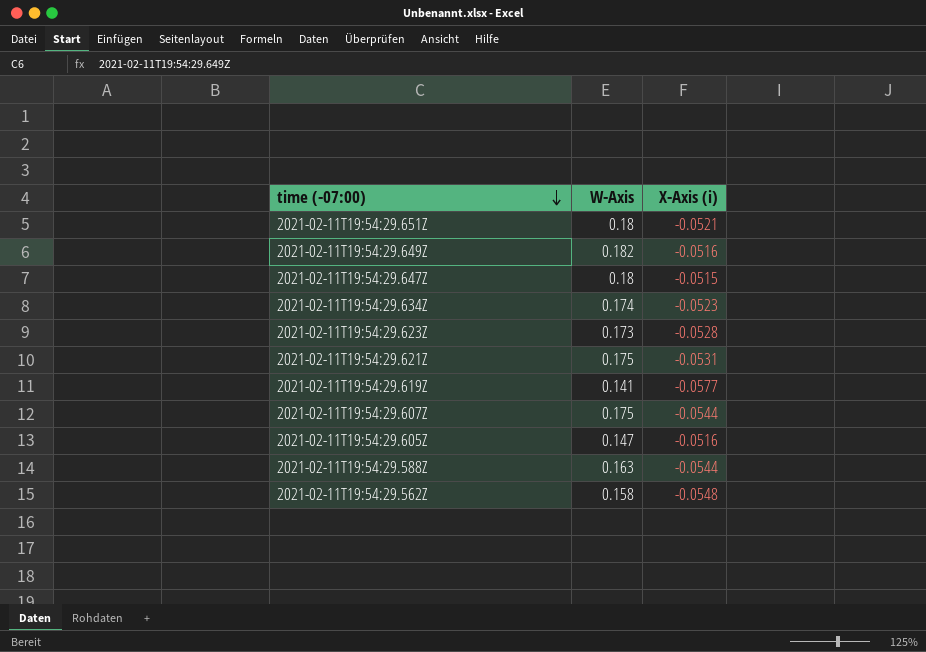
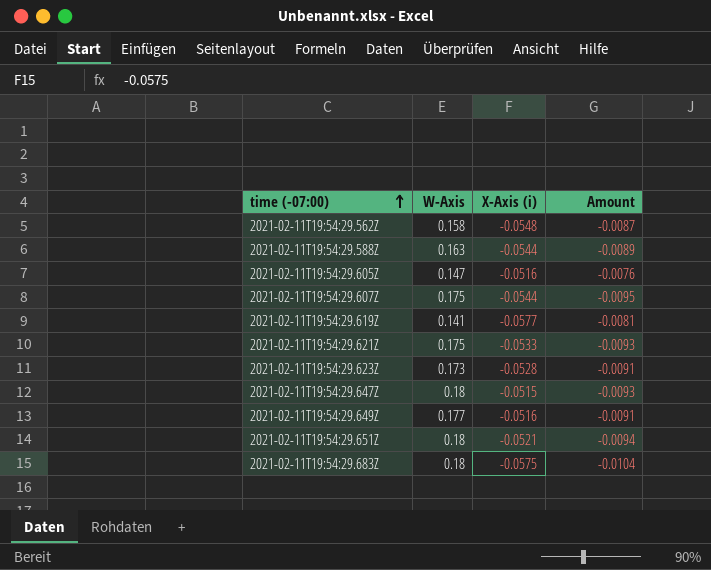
row order: time (-07:00) descending -> time (-07:00) ascending
column Amount | formula: none -> [W-Axis] * [X-Axis (i)]
row 2021-02-11T19:54:29.634Z: 0.174 | -0.0523 -> none
2021-02-11T19:54:29.621Z | X-Axis (i): -0.0531 -> -0.0533
2021-02-11T19:54:29.649Z | W-Axis: 0.182 -> 0.177
row 2021-02-11T19:54:29.683Z: none -> 0.18 | -0.0575 | -0.0104

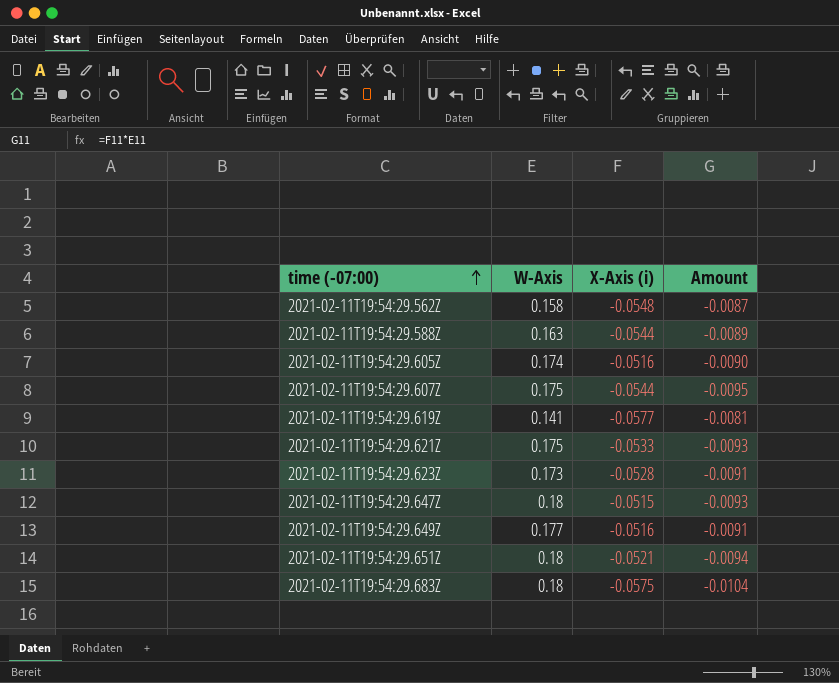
2021-02-11T19:54:29.605Z | W-Axis: 0.147 -> 0.174
2021-02-11T19:54:29.605Z | Amount: -0.0076 -> -0.0090

